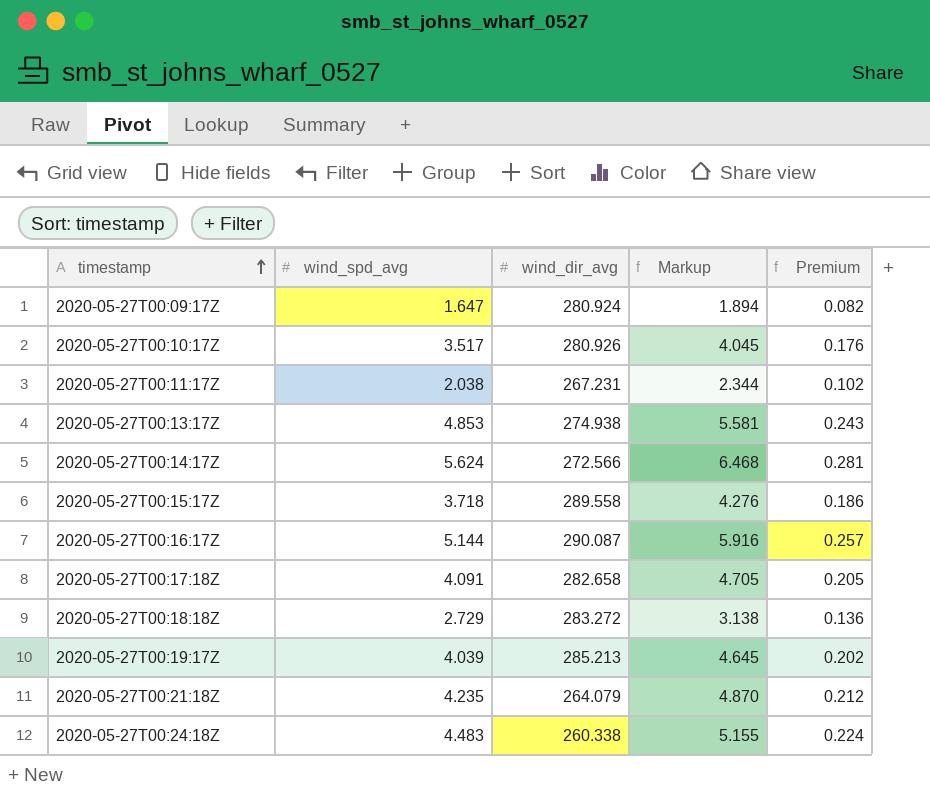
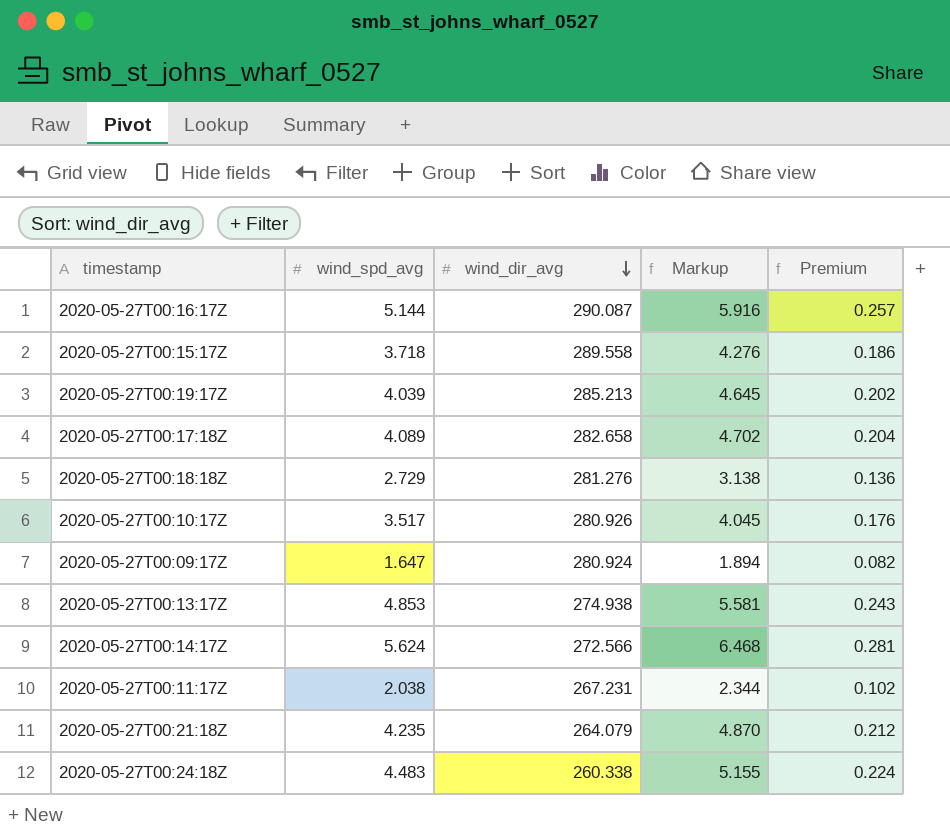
row order: timestamp ascending -> wind_dir_avg descending
2020-05-27T00:17:18Z | wind_spd_avg: 4.091 -> 4.089
2020-05-27T00:17:18Z | Markup: 4.705 -> 4.702
2020-05-27T00:17:18Z | Premium: 0.205 -> 0.204
2020-05-27T00:18:18Z | wind_dir_avg: 283.272 -> 281.276

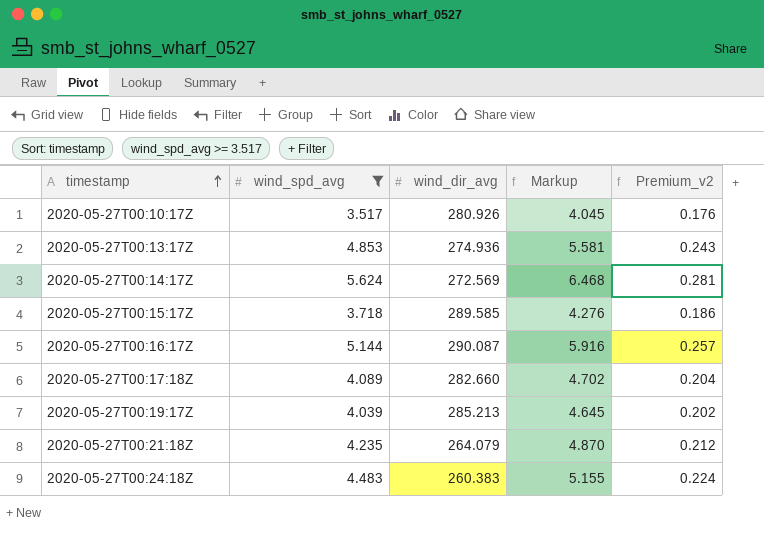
filter: none -> wind_spd_avg >= 3.517
row order: wind_dir_avg descending -> timestamp ascending
column name: Premium -> Premium_v2
2020-05-27T00:13:17Z | wind_dir_avg: 274.938 -> 274.936
2020-05-27T00:14:17Z | wind_dir_avg: 272.566 -> 272.569
2020-05-27T00:15:17Z | wind_dir_avg: 289.558 -> 289.585
2020-05-27T00:17:18Z | wind_dir_avg: 282.658 -> 282.660
2020-05-27T00:24:18Z | wind_dir_avg: 260.338 -> 260.383

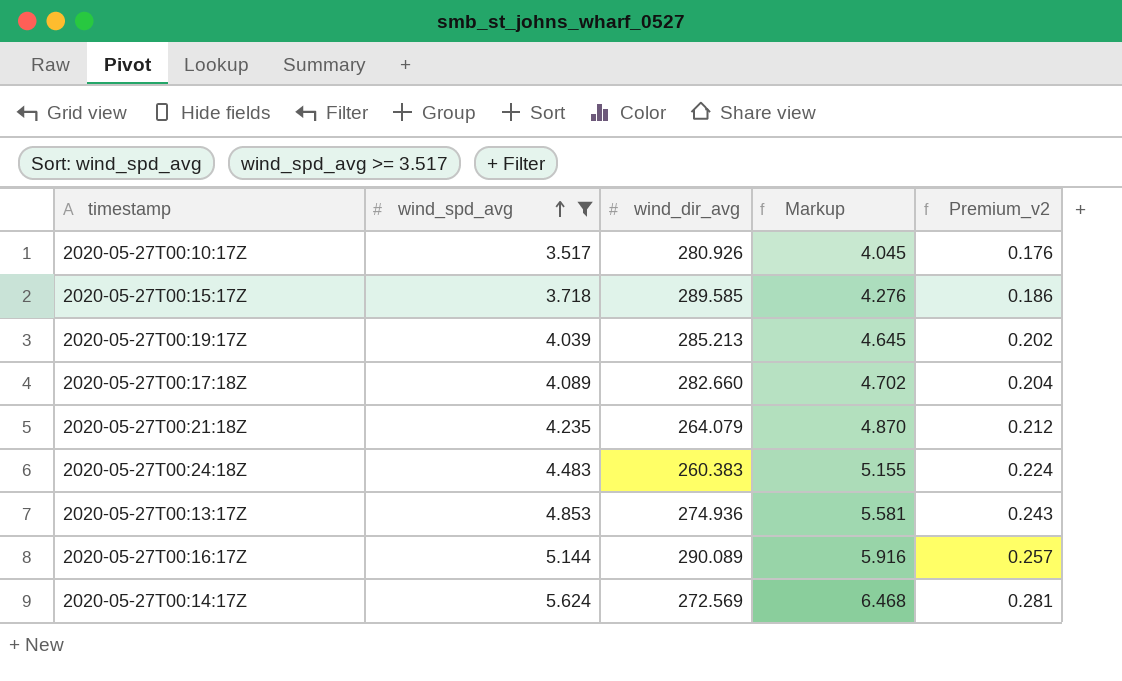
row order: timestamp ascending -> wind_spd_avg ascending
2020-05-27T00:16:17Z | wind_dir_avg: 290.087 -> 290.089

